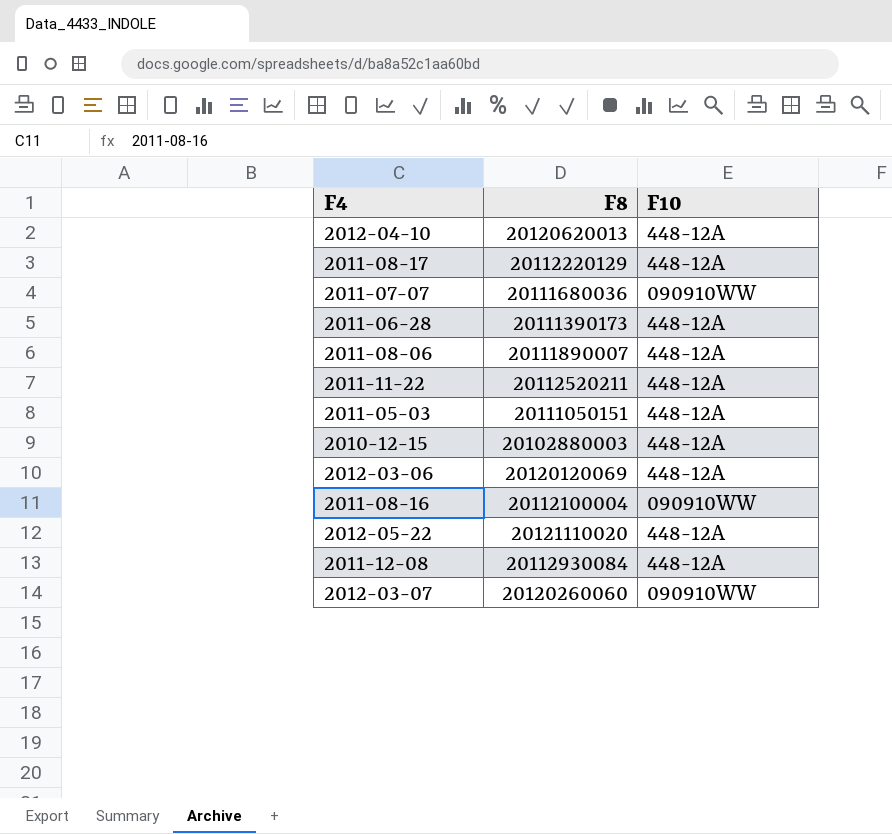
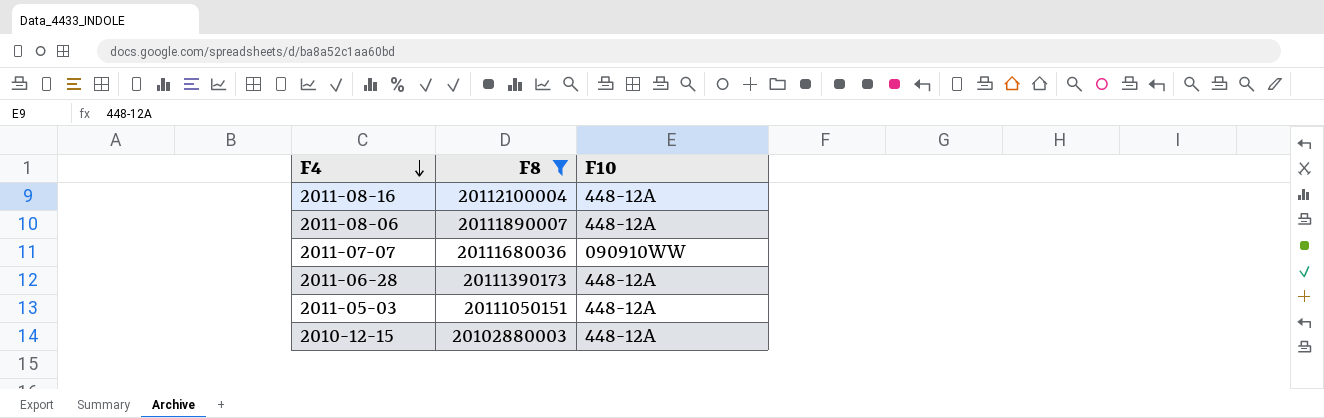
filter: none -> F8 <= 20112100004
row order: none -> F4 descending
2011-08-16 | F10: 090910WW -> 448-12A

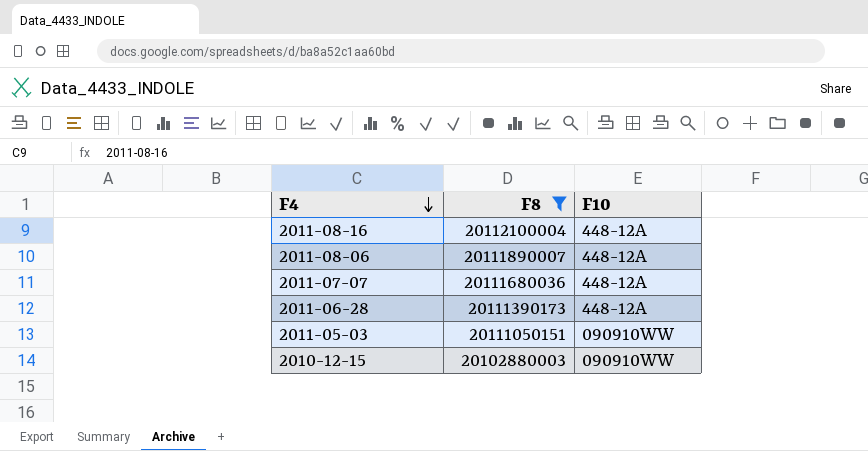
2011-07-07 | F10: 090910WW -> 448-12A
2011-05-03 | F10: 448-12A -> 090910WW
2010-12-15 | F10: 448-12A -> 090910WW

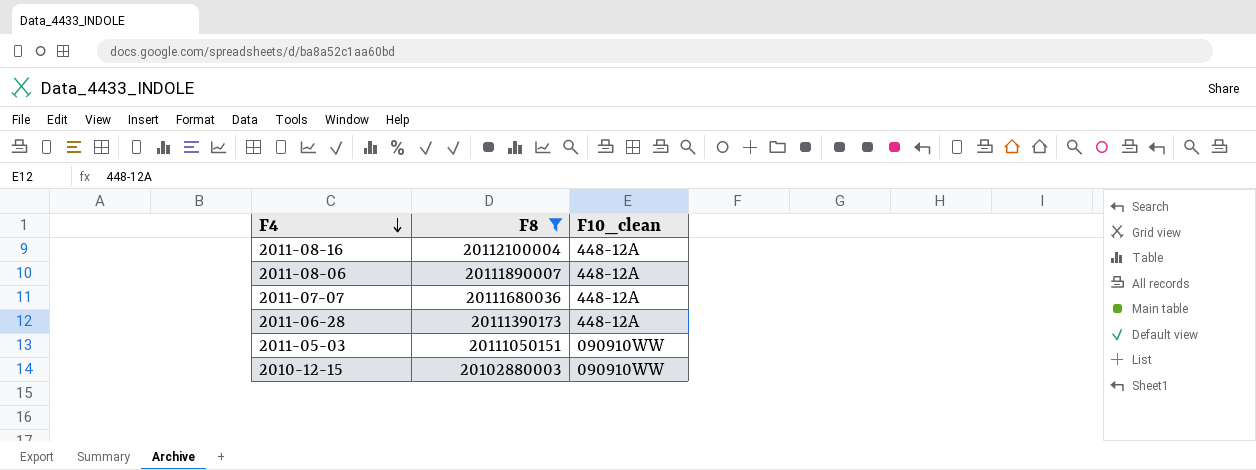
column name: F10 -> F10_clean

